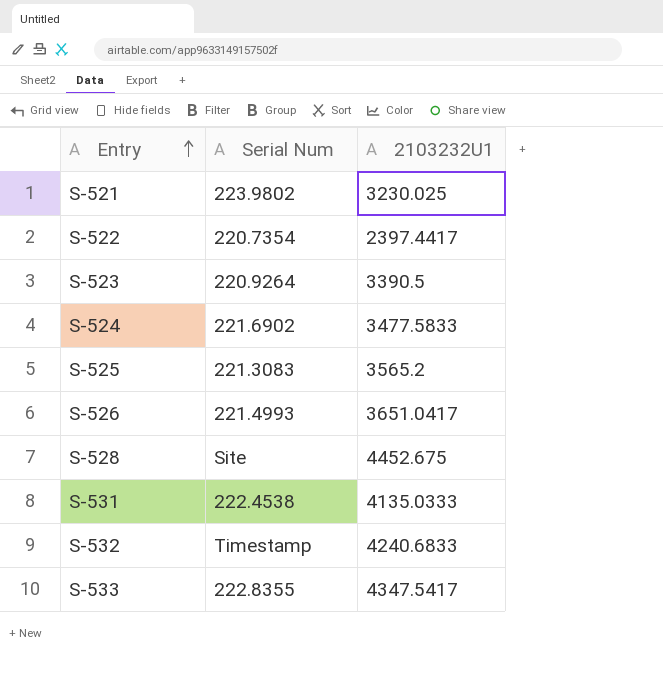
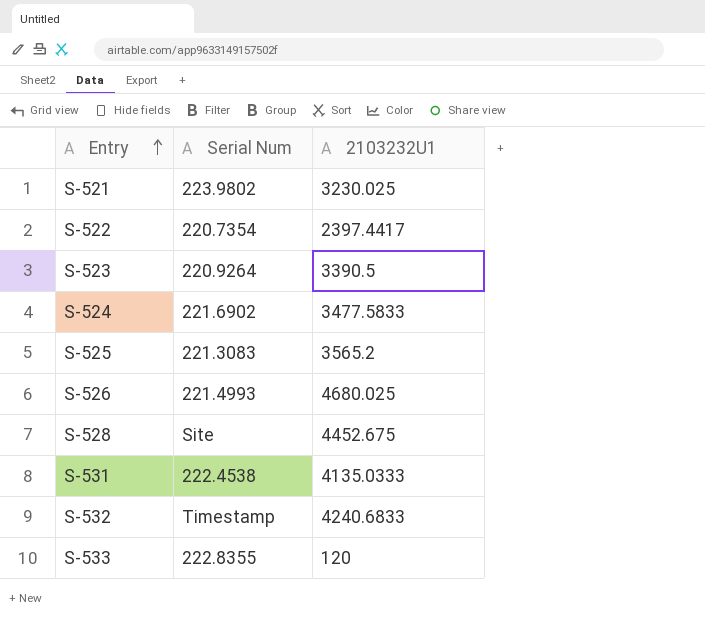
S-526 | 2103232U1: 3651.0417 -> 4680.025
S-533 | 2103232U1: 4347.5417 -> 120

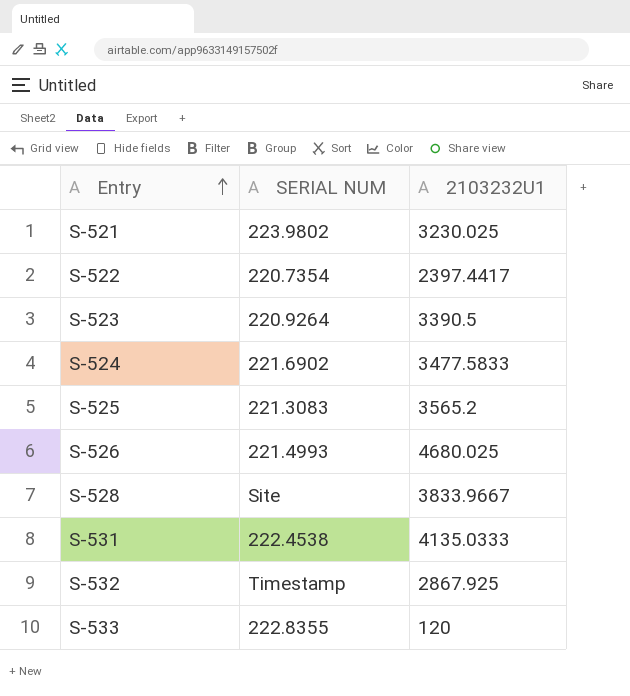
column name: Serial Num -> SERIAL NUM
S-528 | 2103232U1: 4452.675 -> 3833.9667
S-532 | 2103232U1: 4240.6833 -> 2867.925

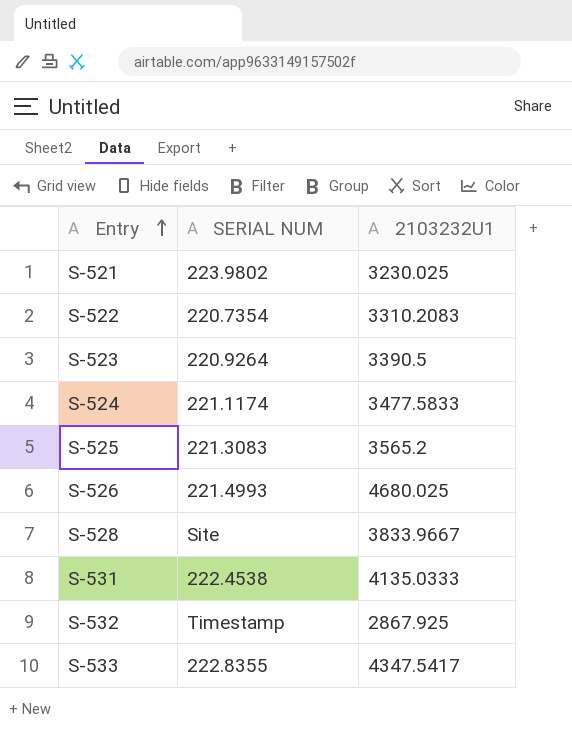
S-522 | 2103232U1: 2397.4417 -> 3310.2083
S-524 | SERIAL NUM: 221.6902 -> 221.1174
S-533 | 2103232U1: 120 -> 4347.5417

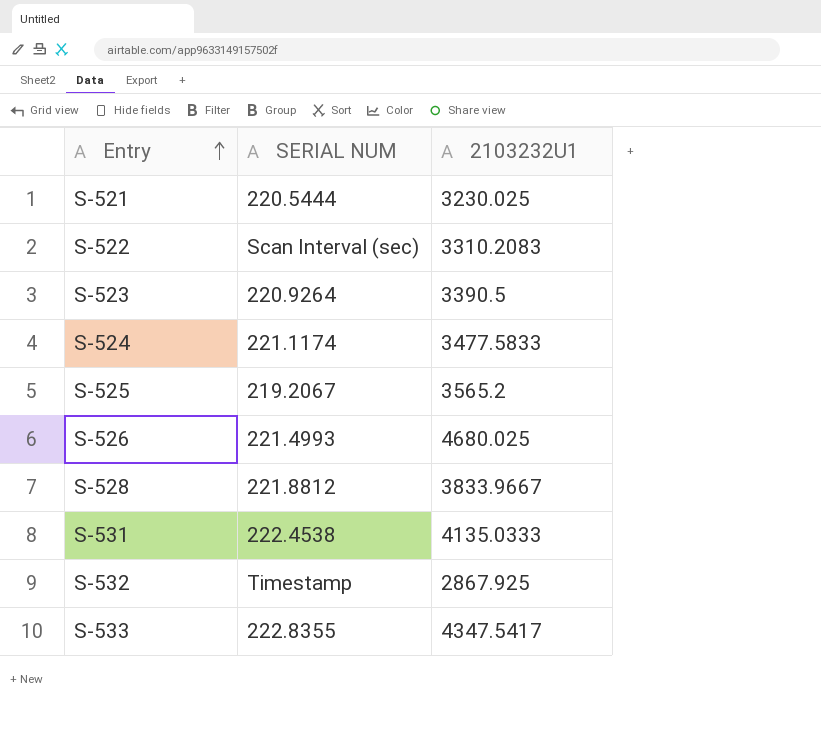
S-521 | SERIAL NUM: 223.9802 -> 220.5444
S-522 | SERIAL NUM: 220.7354 -> Scan Interval (sec)
S-525 | SERIAL NUM: 221.3083 -> 219.2067
S-528 | SERIAL NUM: Site -> 221.8812

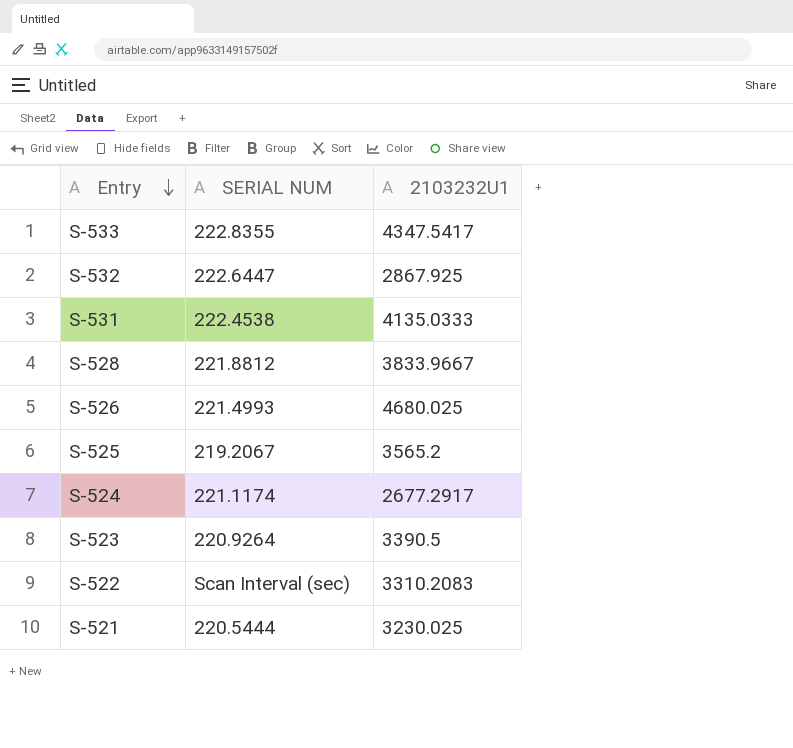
row order: Entry ascending -> Entry descending
S-532 | SERIAL NUM: Timestamp -> 222.6447
S-524 | 2103232U1: 3477.5833 -> 2677.2917

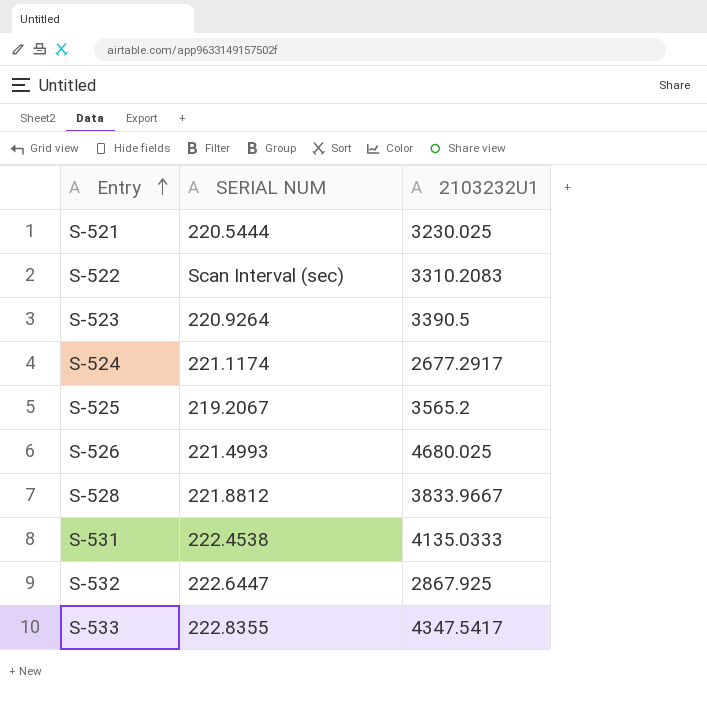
row order: Entry descending -> Entry ascending

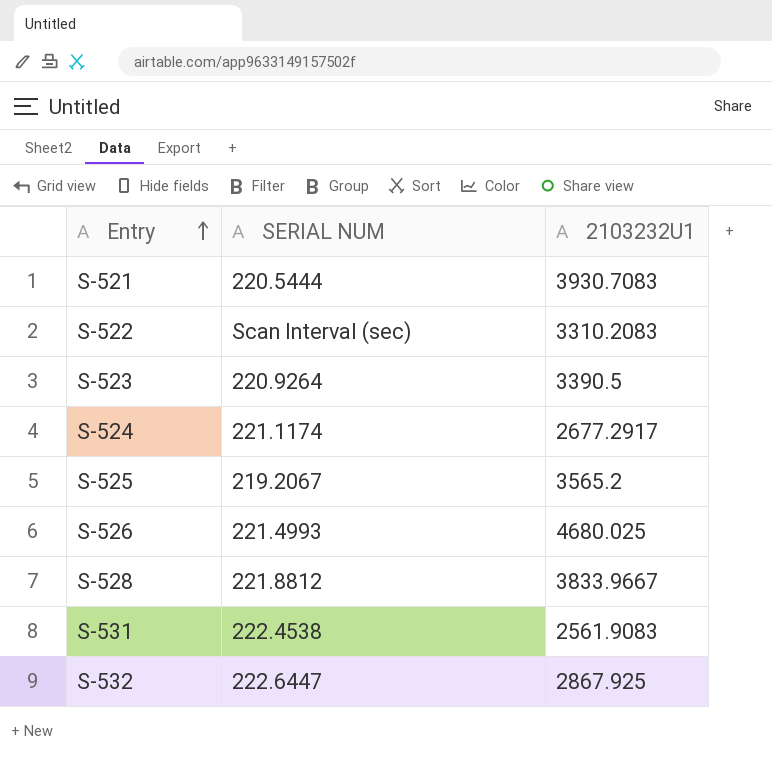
row S-533: 222.8355 | 4347.5417 -> none
S-521 | 2103232U1: 3230.025 -> 3930.7083
S-531 | 2103232U1: 4135.0333 -> 2561.9083

